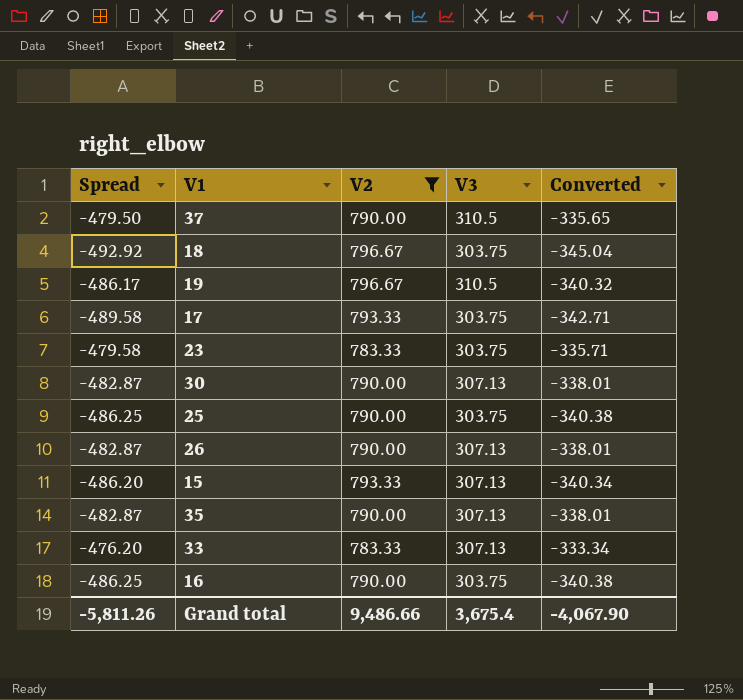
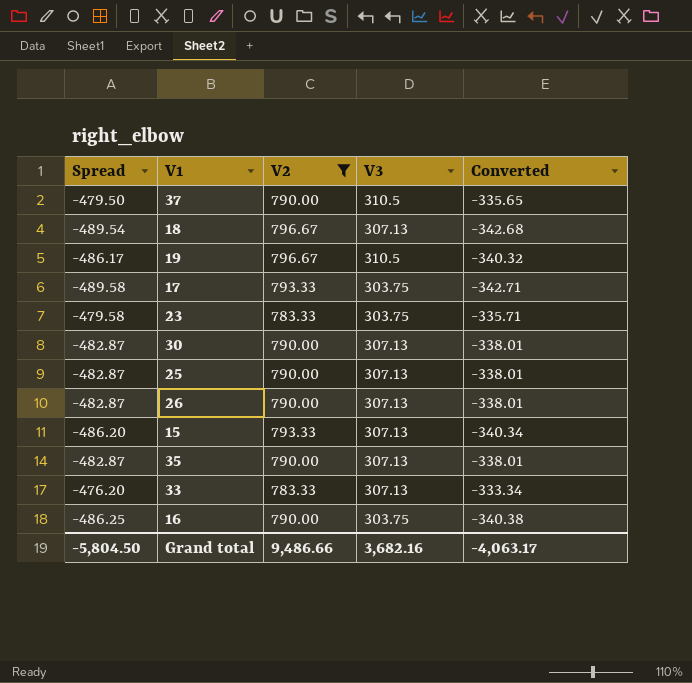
18 | Spread: -492.92 -> -489.54
18 | V3: 303.75 -> 307.13
18 | Converted: -345.04 -> -342.68
25 | Spread: -486.25 -> -482.87
25 | V3: 303.75 -> 307.13
25 | Converted: -340.38 -> -338.01
Grand total | Spread: -5,811.26 -> -5,804.50
Grand total | V3: 3,675.4 -> 3,682.16
Grand total | Converted: -4,067.90 -> -4,063.17

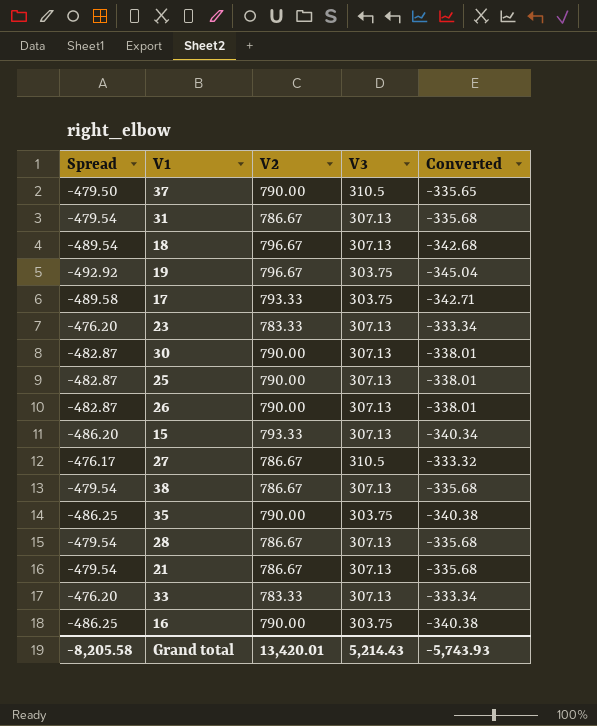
filter: V2 != 786.67 -> none
19 | Spread: -486.17 -> -492.92
19 | V3: 310.5 -> 303.75
19 | Converted: -340.32 -> -345.04
23 | Spread: -479.58 -> -476.20
23 | V3: 303.75 -> 307.13
23 | Converted: -335.71 -> -333.34
35 | Spread: -482.87 -> -486.25
35 | V3: 307.13 -> 303.75
35 | Converted: -338.01 -> -340.38
Grand total | Spread: -5,804.50 -> -8,205.58
Grand total | V2: 9,486.66 -> 13,420.01
Grand total | V3: 3,682.16 -> 5,214.43
Grand total | Converted: -4,063.17 -> -5,743.93

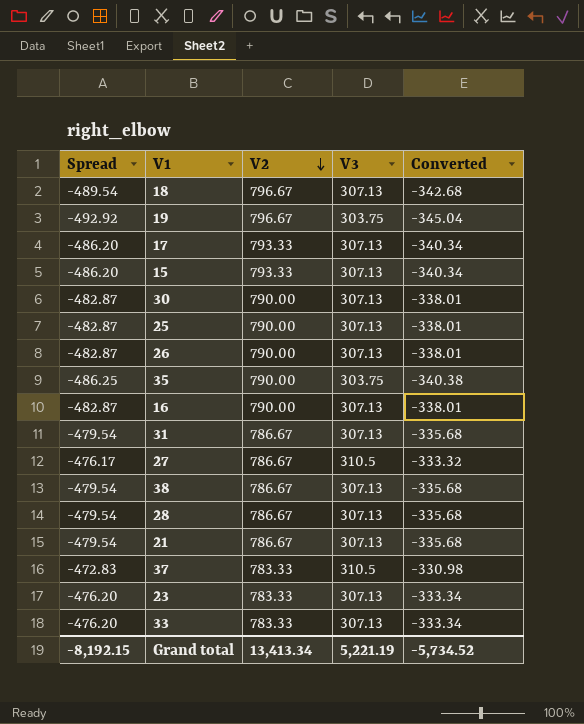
row order: none -> V2 descending
17 | Spread: -489.58 -> -486.20
17 | V3: 303.75 -> 307.13
17 | Converted: -342.71 -> -340.34
16 | Spread: -486.25 -> -482.87
16 | V3: 303.75 -> 307.13
16 | Converted: -340.38 -> -338.01
37 | Spread: -479.50 -> -472.83
37 | V2: 790.00 -> 783.33
37 | Converted: -335.65 -> -330.98
Grand total | Spread: -8,205.58 -> -8,192.15
Grand total | V2: 13,420.01 -> 13,413.34
Grand total | V3: 5,214.43 -> 5,221.19
Grand total | Converted: -5,743.93 -> -5,734.52

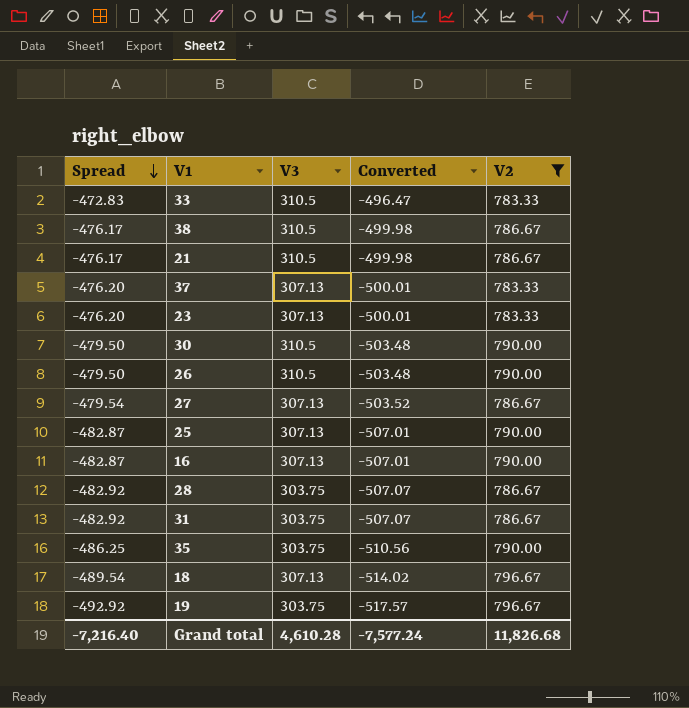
filter: none -> V2 != 793.33
row order: V2 descending -> Spread descending
column Converted | formula: [Spread] * 0.7 -> [Spread] * 1.05
column V2 | position: 3 -> 5
33 | Spread: -476.20 -> -472.83
33 | V3: 307.13 -> 310.5
38 | Spread: -479.54 -> -476.17
38 | V3: 307.13 -> 310.5
21 | Spread: -479.54 -> -476.17
21 | V3: 307.13 -> 310.5
37 | Spread: -472.83 -> -476.20
37 | V3: 310.5 -> 307.13
30 | Spread: -482.87 -> -479.50
30 | V3: 307.13 -> 310.5
26 | Spread: -482.87 -> -479.50
26 | V3: 307.13 -> 310.5
27 | Spread: -476.17 -> -479.54
27 | V3: 310.5 -> 307.13
28 | Spread: -479.54 -> -482.92
28 | V3: 307.13 -> 303.75
31 | Spread: -479.54 -> -482.92
31 | V3: 307.13 -> 303.75
Grand total | Spread: -8,192.15 -> -7,216.40
Grand total | V3: 5,221.19 -> 4,610.28
Grand total | Converted: -5,734.52 -> -7,577.24
Grand total | V2: 13,413.34 -> 11,826.68

